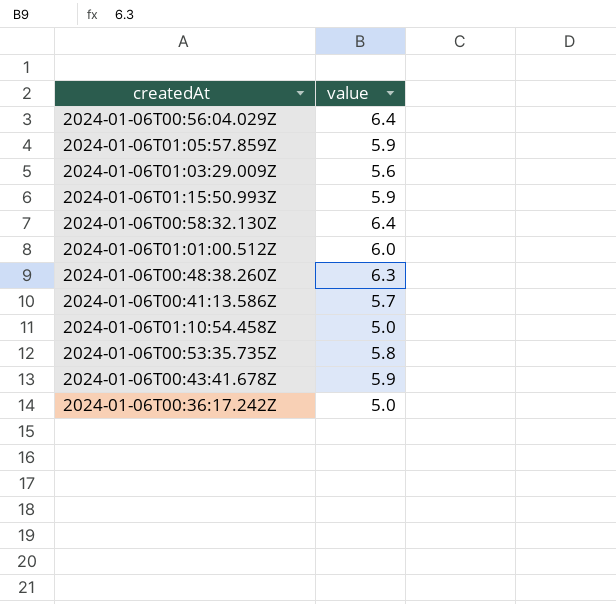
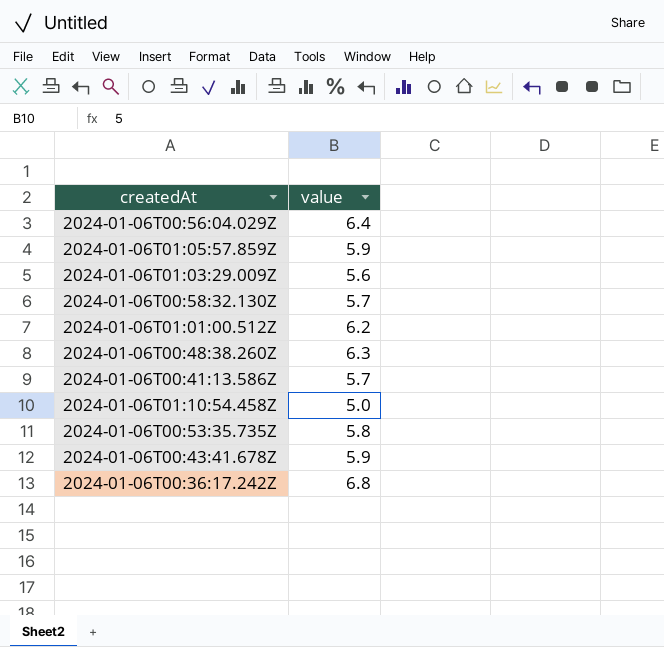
row 2024-01-06T01:15:50.993Z: 5.9 -> none
2024-01-06T00:58:32.130Z | value: 6.4 -> 5.7
2024-01-06T01:01:00.512Z | value: 6.0 -> 6.2
2024-01-06T00:36:17.242Z | value: 5.0 -> 6.8

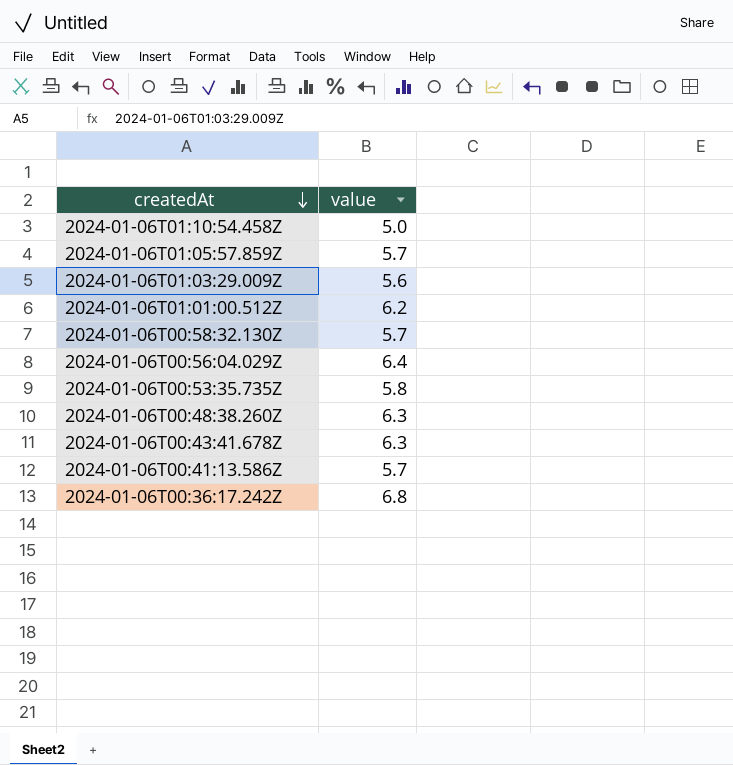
row order: none -> createdAt descending
2024-01-06T01:05:57.859Z | value: 5.9 -> 5.7
2024-01-06T00:43:41.678Z | value: 5.9 -> 6.3

